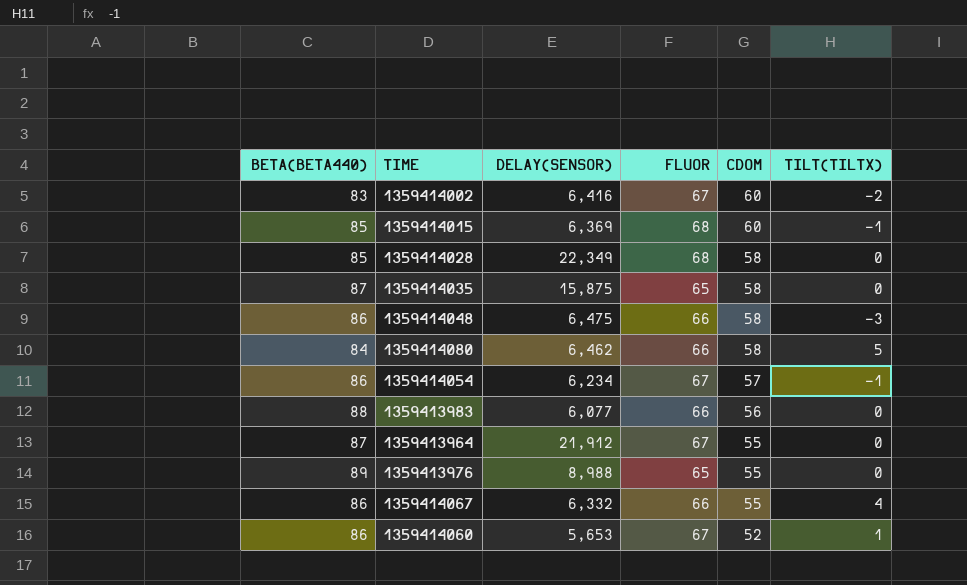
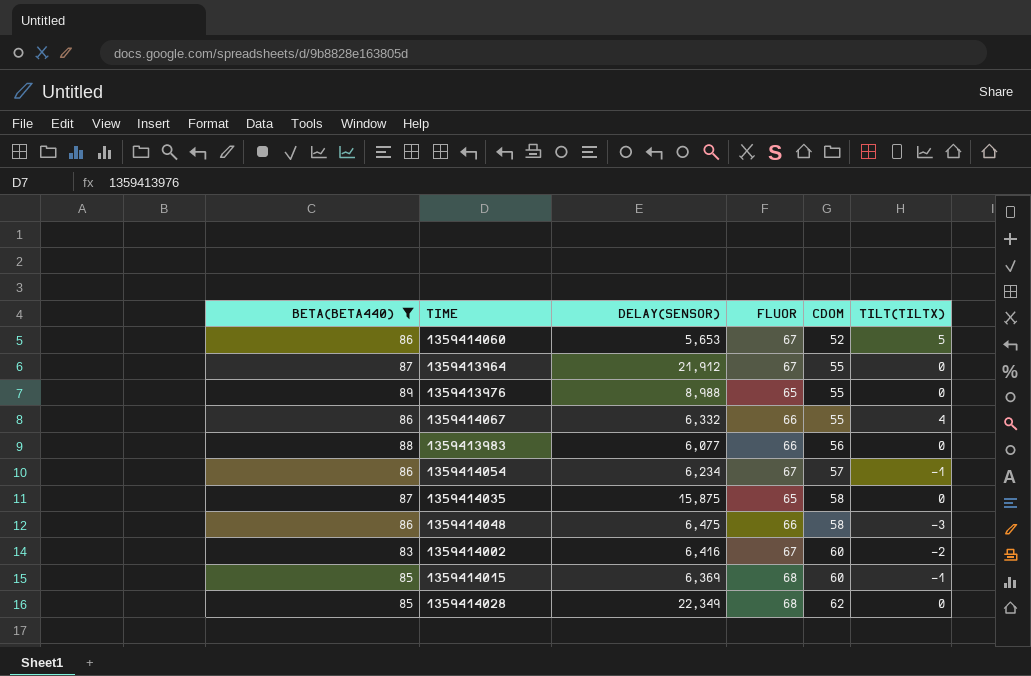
filter: none -> BETA(BETA440) != 84
row order: CDOM descending -> CDOM ascending
1359414060 | TILT(TILTX): 1 -> 5
1359414028 | CDOM: 58 -> 62

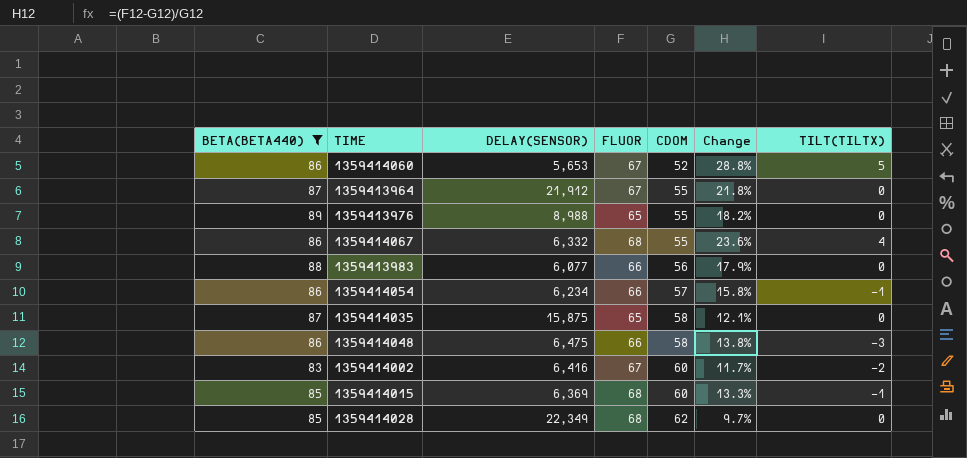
column Change | formula: none -> ([FLUOR] - [CDOM]) / [CDOM]
1359414067 | FLUOR: 66 -> 68
1359414054 | FLUOR: 67 -> 66

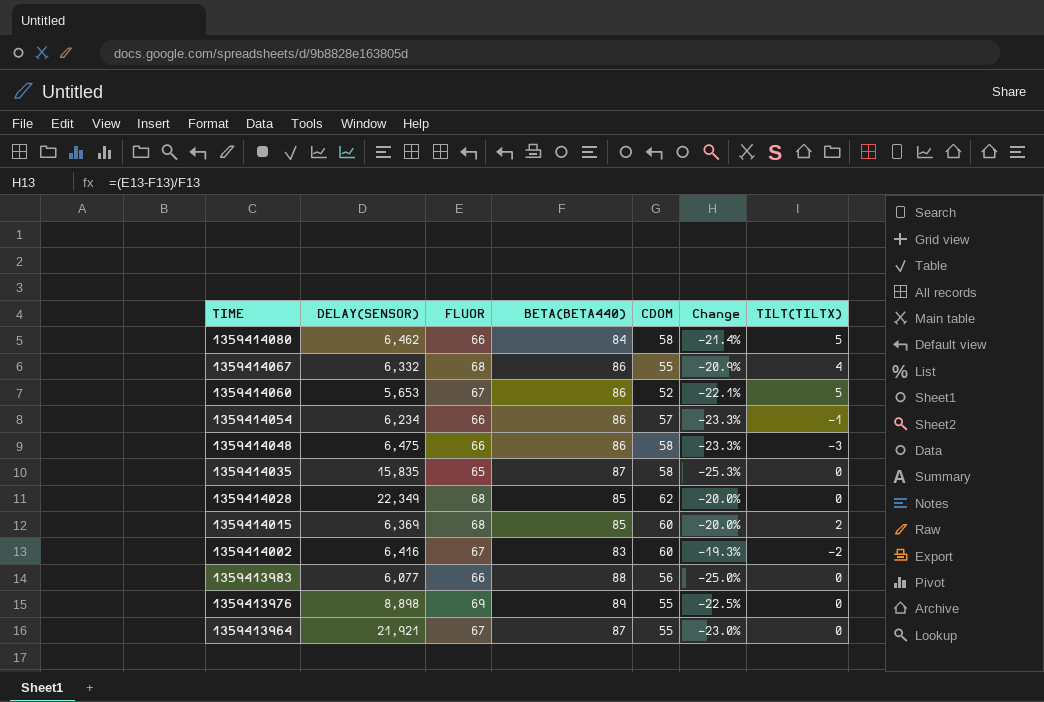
filter: BETA(BETA440) != 84 -> none
row order: CDOM ascending -> TIME descending
column BETA(BETA440) | position: 1 -> 4
column Change | formula: ([FLUOR] - [CDOM]) / [CDOM] -> ([FLUOR] - [BETA(BETA440)]) / [BETA(BETA440)]
1359414035 | DELAY(SENSOR): 15,875 -> 15,835
1359414015 | TILT(TILTX): -1 -> 2
1359413976 | DELAY(SENSOR): 8,988 -> 8,898
1359413976 | FLUOR: 65 -> 69
1359413964 | DELAY(SENSOR): 21,912 -> 21,921

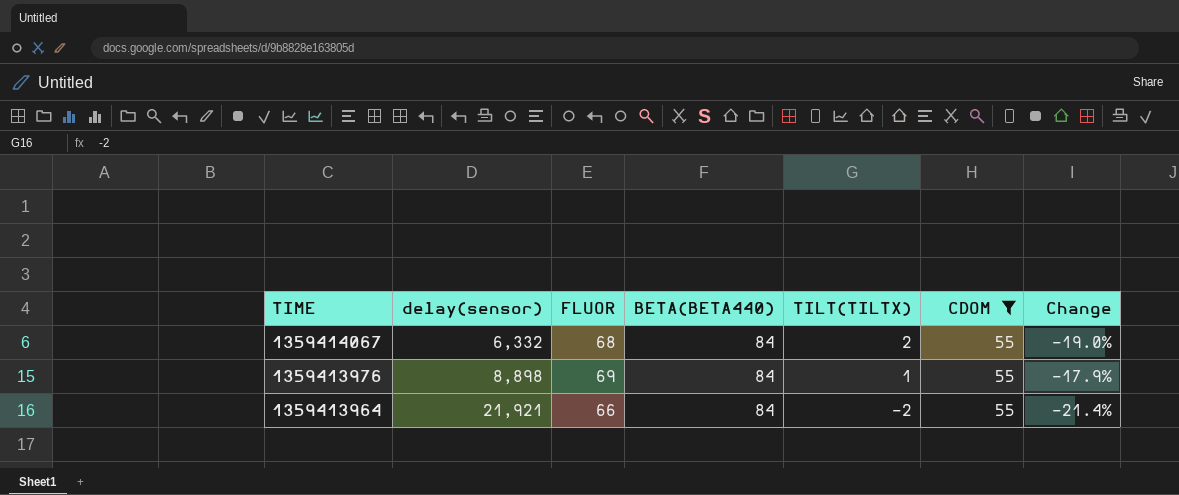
filter: none -> CDOM = 55
column name: DELAY(SENSOR) -> delay(sensor)
column TILT(TILTX) | position: 7 -> 5
1359414067 | BETA(BETA440): 86 -> 84
1359414067 | TILT(TILTX): 4 -> 2
1359414067 | Change: -20.9% -> -19.0%
1359413976 | BETA(BETA440): 89 -> 84
1359413976 | TILT(TILTX): 0 -> 1
1359413976 | Change: -22.5% -> -17.9%
1359413964 | FLUOR: 67 -> 66
1359413964 | BETA(BETA440): 87 -> 84
1359413964 | TILT(TILTX): 0 -> -2
1359413964 | Change: -23.0% -> -21.4%

